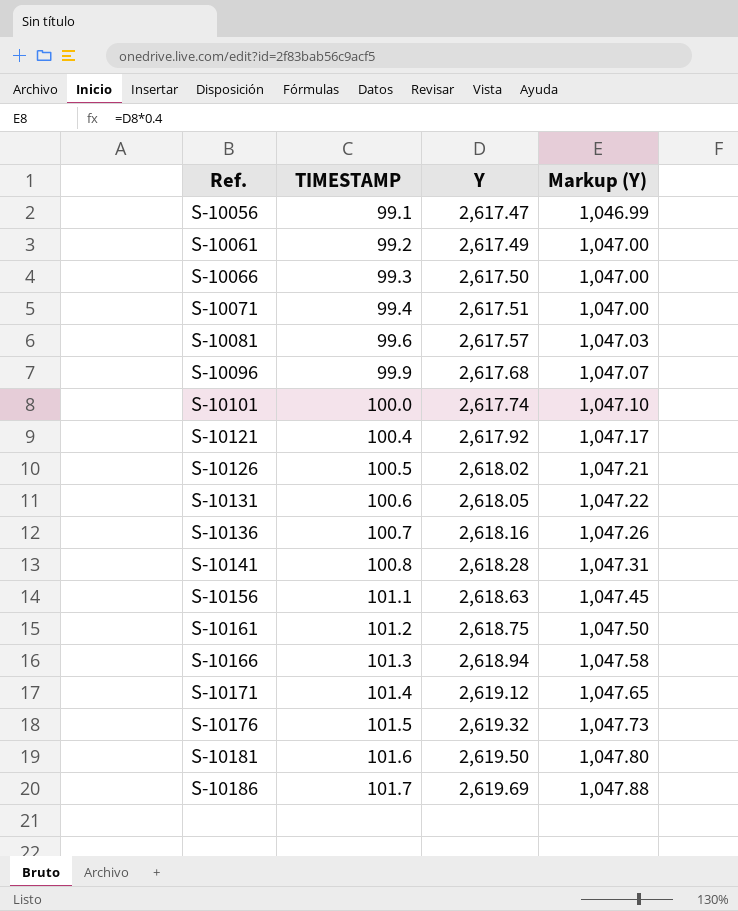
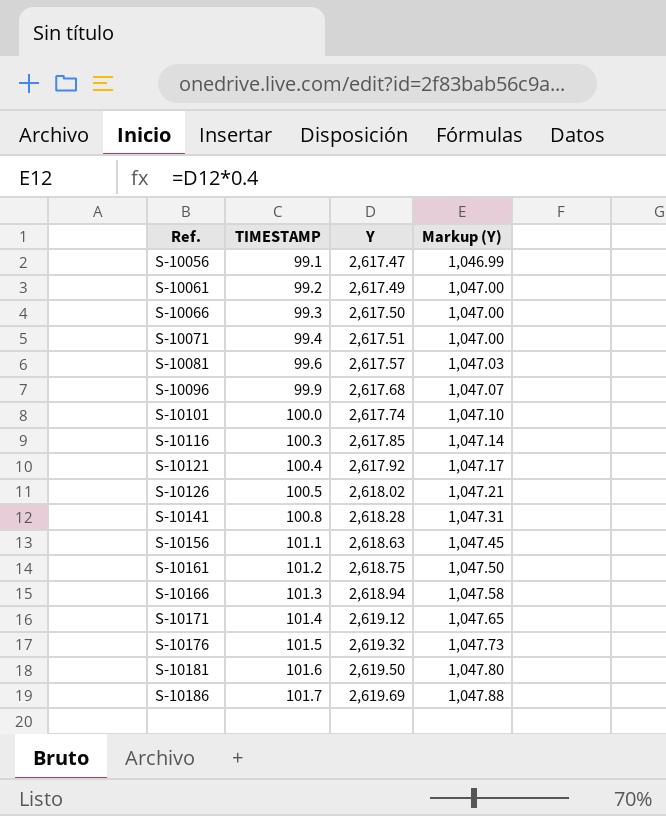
row S-10131: 100.6 | 2,618.05 | 1,047.22 -> none
row S-10136: 100.7 | 2,618.16 | 1,047.26 -> none
row S-10116: none -> 100.3 | 2,617.85 | 1,047.14

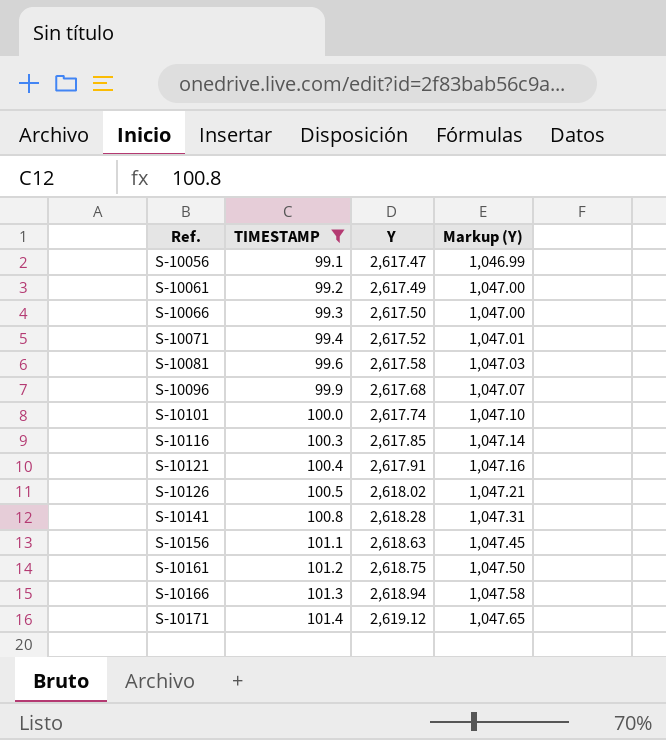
filter: none -> TIMESTAMP <= 101.4
S-10071 | Y: 2,617.51 -> 2,617.52
S-10071 | Markup (Y): 1,047.00 -> 1,047.01
S-10081 | Y: 2,617.57 -> 2,617.58
S-10121 | Y: 2,617.92 -> 2,617.91
S-10121 | Markup (Y): 1,047.17 -> 1,047.16

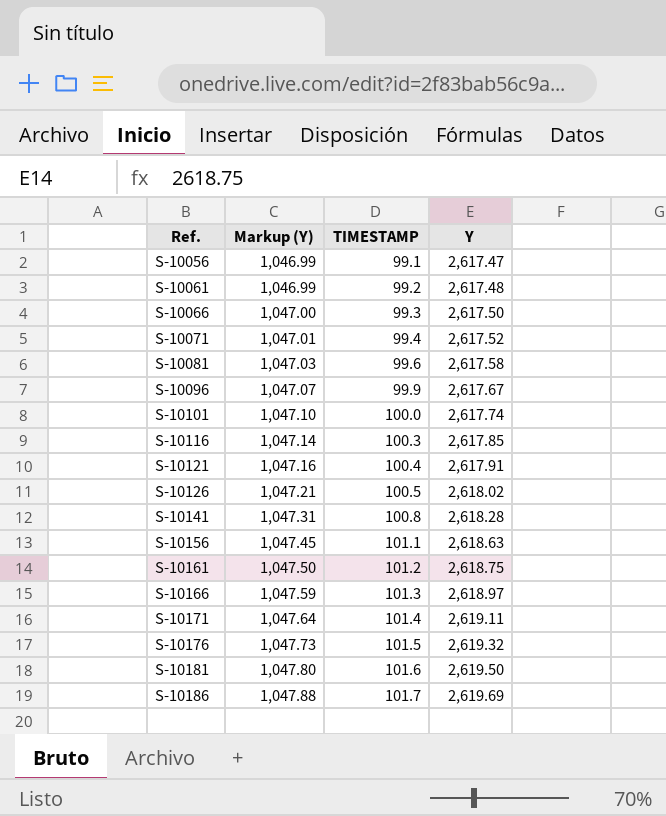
filter: TIMESTAMP <= 101.4 -> none
column Markup (Y) | position: 4 -> 2
S-10061 | Markup (Y): 1,047.00 -> 1,046.99
S-10061 | Y: 2,617.49 -> 2,617.48
S-10096 | Y: 2,617.68 -> 2,617.67
S-10166 | Markup (Y): 1,047.58 -> 1,047.59
S-10166 | Y: 2,618.94 -> 2,618.97
S-10171 | Markup (Y): 1,047.65 -> 1,047.64
S-10171 | Y: 2,619.12 -> 2,619.11

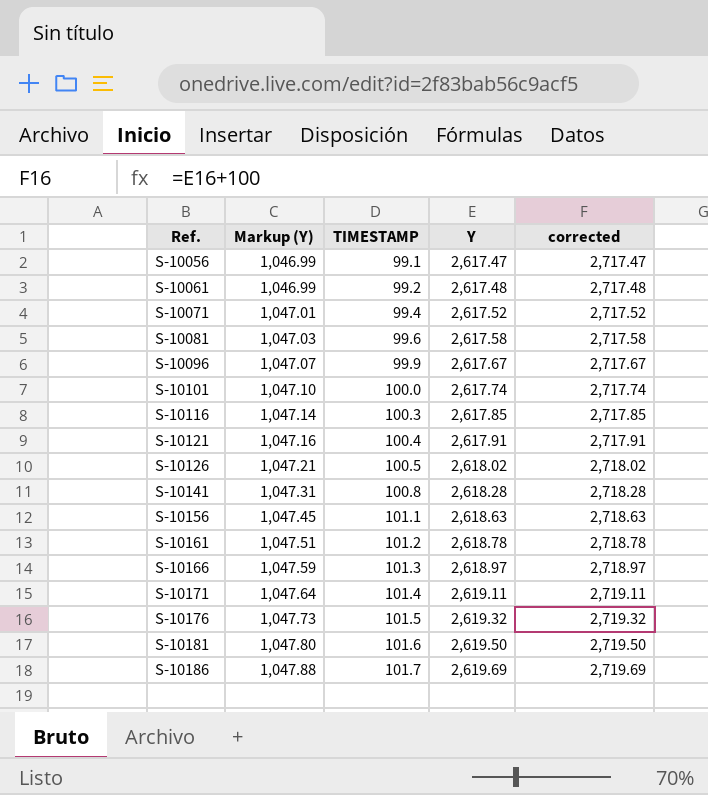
column corrected | formula: none -> [Y] + 100
row S-10066: 1,047.00 | 99.3 | 2,617.50 -> none
S-10161 | Markup (Y): 1,047.50 -> 1,047.51
S-10161 | Y: 2,618.75 -> 2,618.78

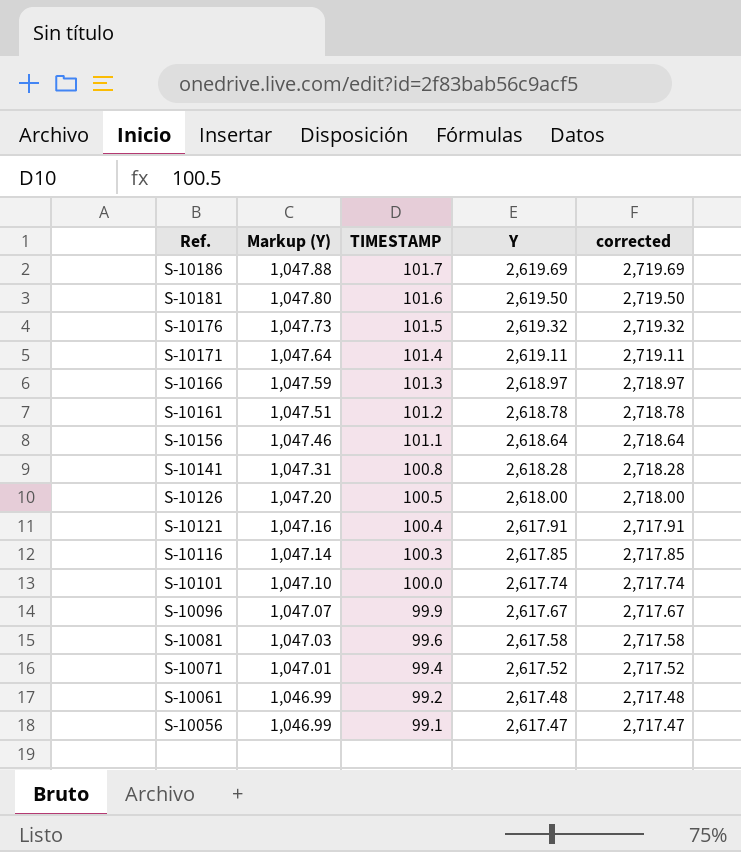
row order: Ref. ascending -> Ref. descending
S-10156 | Markup (Y): 1,047.45 -> 1,047.46
S-10156 | Y: 2,618.63 -> 2,618.64
S-10156 | corrected: 2,718.63 -> 2,718.64
S-10126 | Markup (Y): 1,047.21 -> 1,047.20
S-10126 | Y: 2,618.02 -> 2,618.00
S-10126 | corrected: 2,718.02 -> 2,718.00

